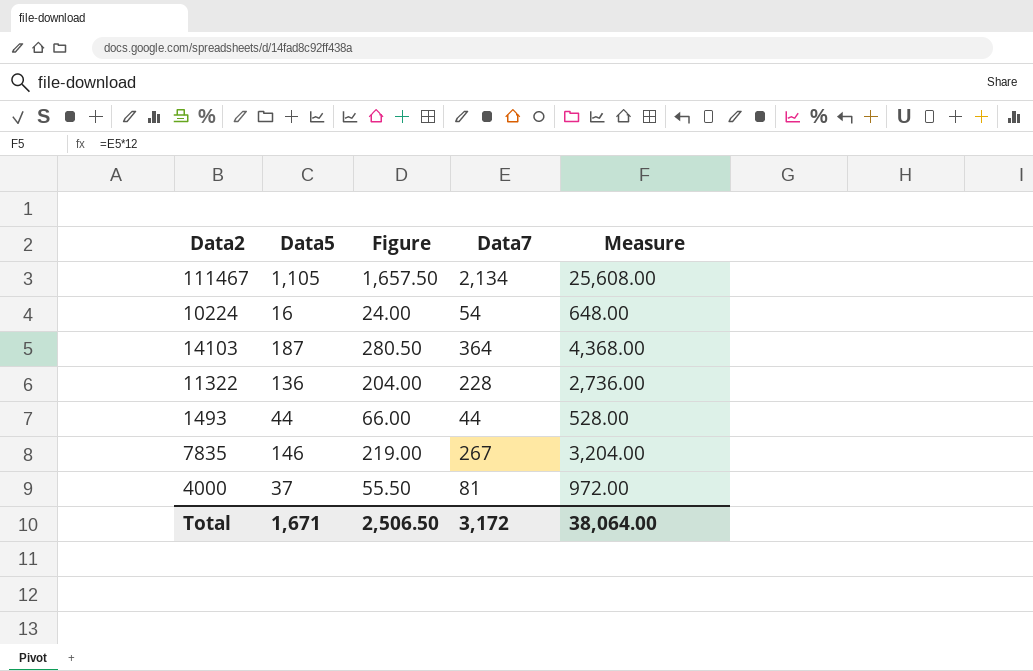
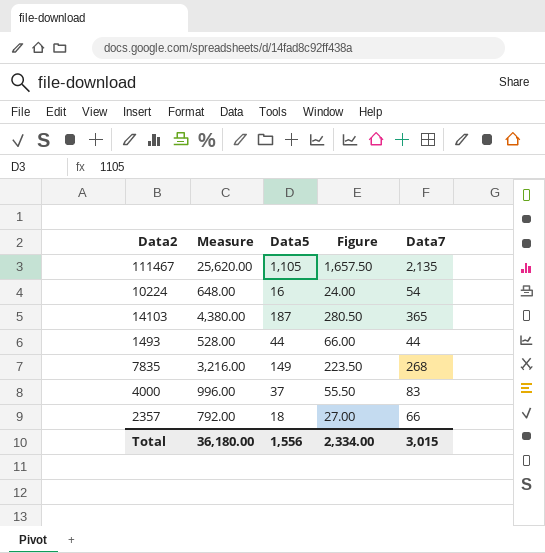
column Measure | position: 5 -> 2
row 11322: 136 | 204.00 | 228 | 2,736.00 -> none
111467 | Measure: 25,608.00 -> 25,620.00
111467 | Data7: 2,134 -> 2,135
14103 | Measure: 4,368.00 -> 4,380.00
14103 | Data7: 364 -> 365
7835 | Measure: 3,204.00 -> 3,216.00
7835 | Data5: 146 -> 149
7835 | Figure: 219.00 -> 223.50
7835 | Data7: 267 -> 268
4000 | Measure: 972.00 -> 996.00
4000 | Data7: 81 -> 83
row 2357: none -> 792.00 | 18 | 27.00 | 66
Total | Measure: 38,064.00 -> 36,180.00
Total | Data5: 1,671 -> 1,556
Total | Figure: 2,506.50 -> 2,334.00
Total | Data7: 3,172 -> 3,015

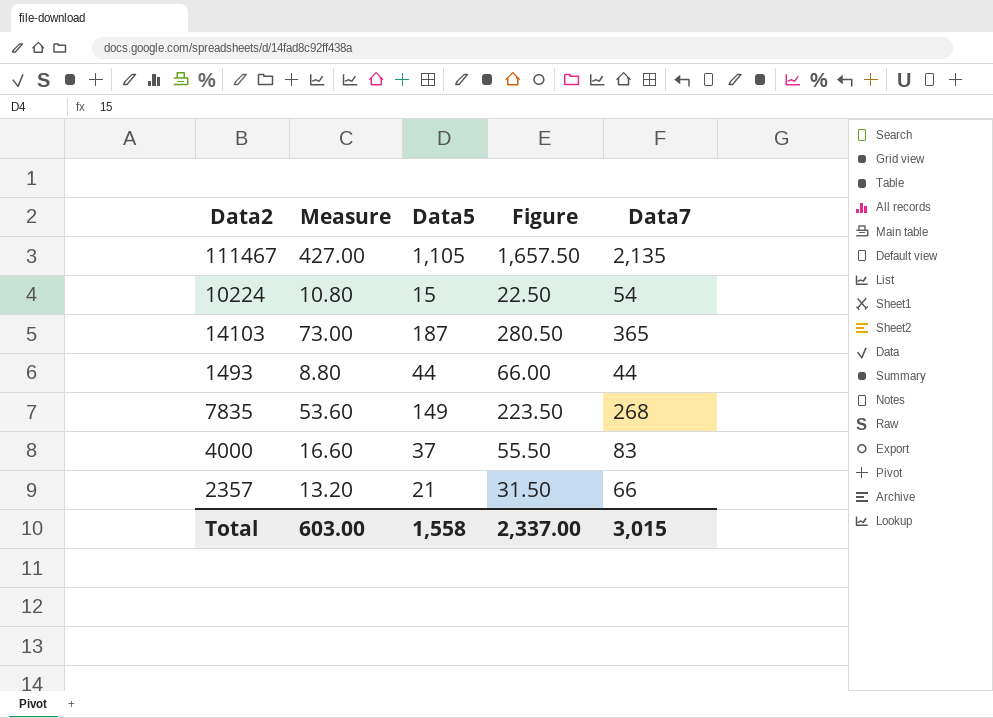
column Measure | formula: [Data7] * 12 -> [Data7] * 0.2
10224 | Data5: 16 -> 15
10224 | Figure: 24.00 -> 22.50
2357 | Data5: 18 -> 21
2357 | Figure: 27.00 -> 31.50
Total | Measure: 36,180.00 -> 603.00
Total | Data5: 1,556 -> 1,558
Total | Figure: 2,334.00 -> 2,337.00

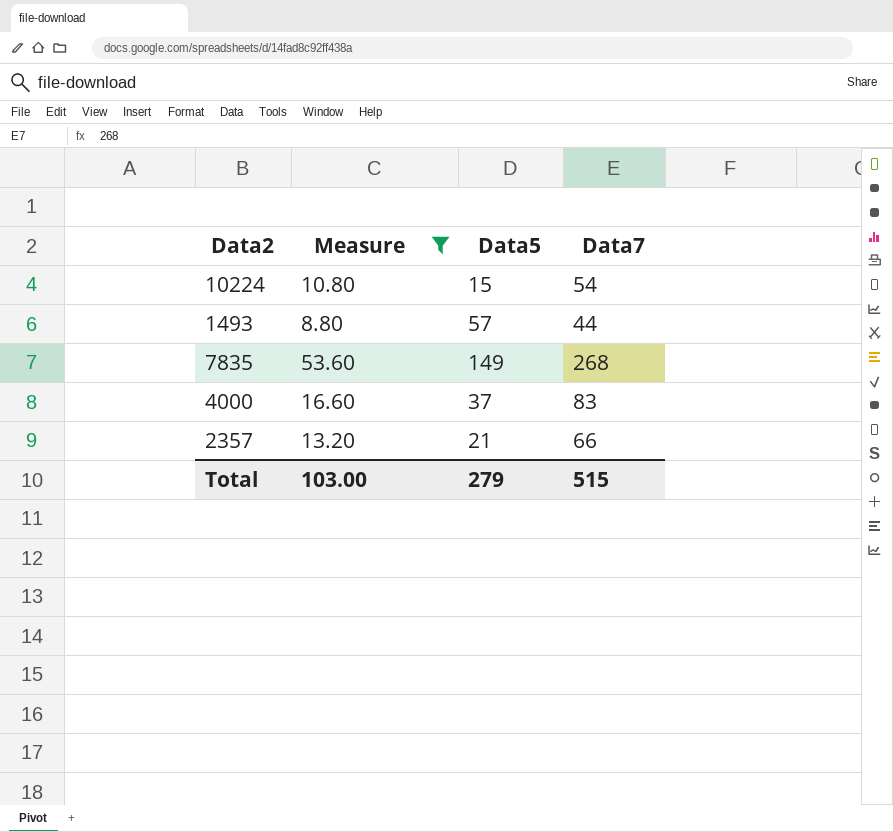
filter: none -> Measure <= 53.60
column Figure | formula: [Data5] * 1.5 -> none
1493 | Data5: 44 -> 57
Total | Measure: 603.00 -> 103.00
Total | Data5: 1,558 -> 279
Total | Data7: 3,015 -> 515

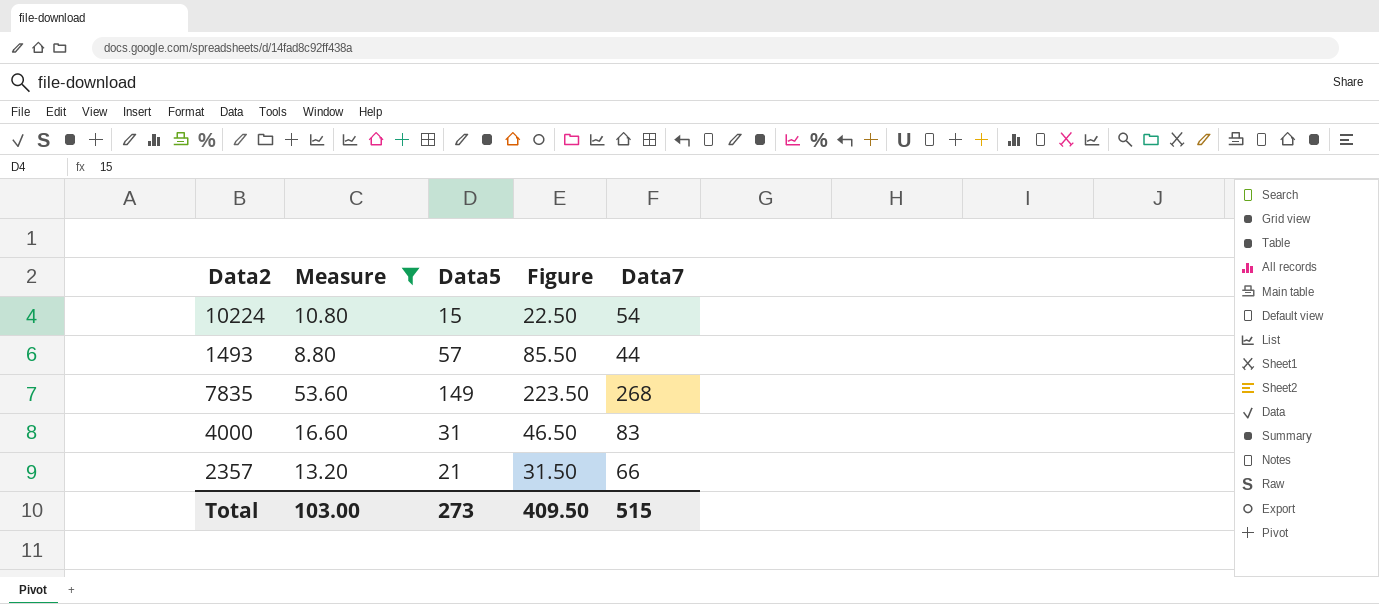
column Figure | formula: none -> [Data5] * 1.5
4000 | Data5: 37 -> 31
Total | Data5: 279 -> 273

